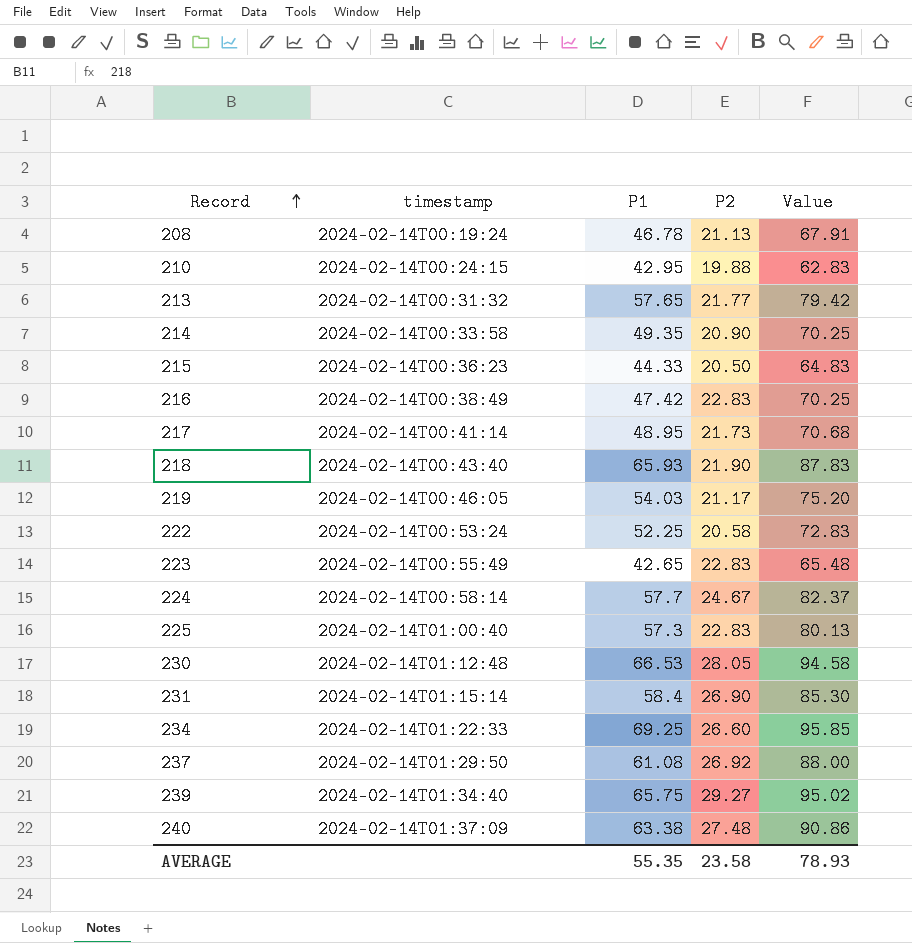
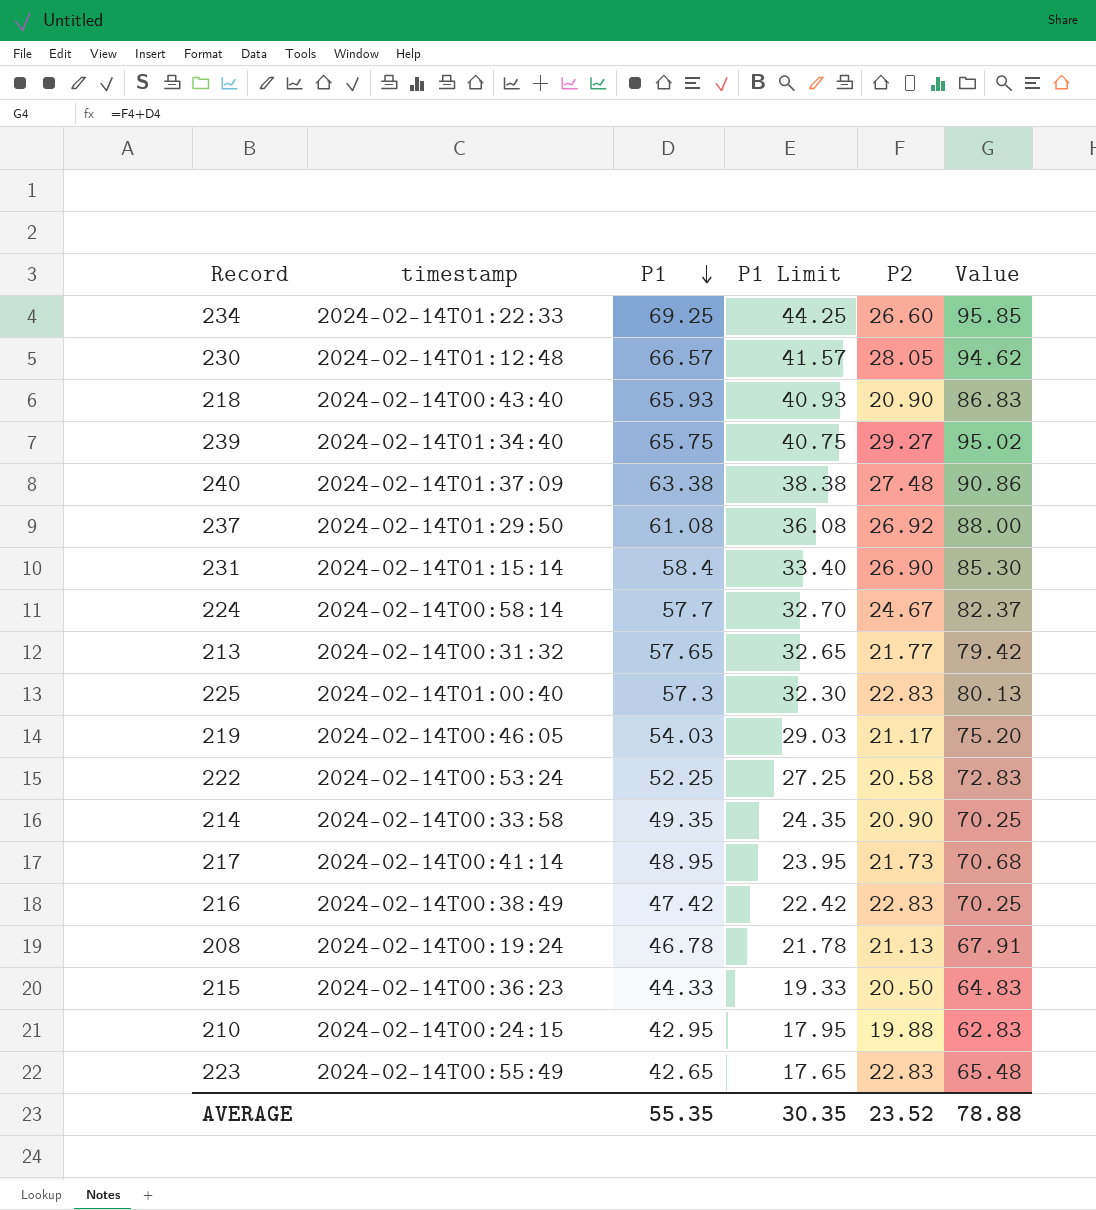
row order: Record ascending -> P1 descending
column P1 Limit | formula: none -> [P1] - 25
230 | P1: 66.53 -> 66.57
230 | Value: 94.58 -> 94.62
218 | P2: 21.90 -> 20.90
218 | Value: 87.83 -> 86.83
AVERAGE | P2: 23.58 -> 23.52
AVERAGE | Value: 78.93 -> 78.88

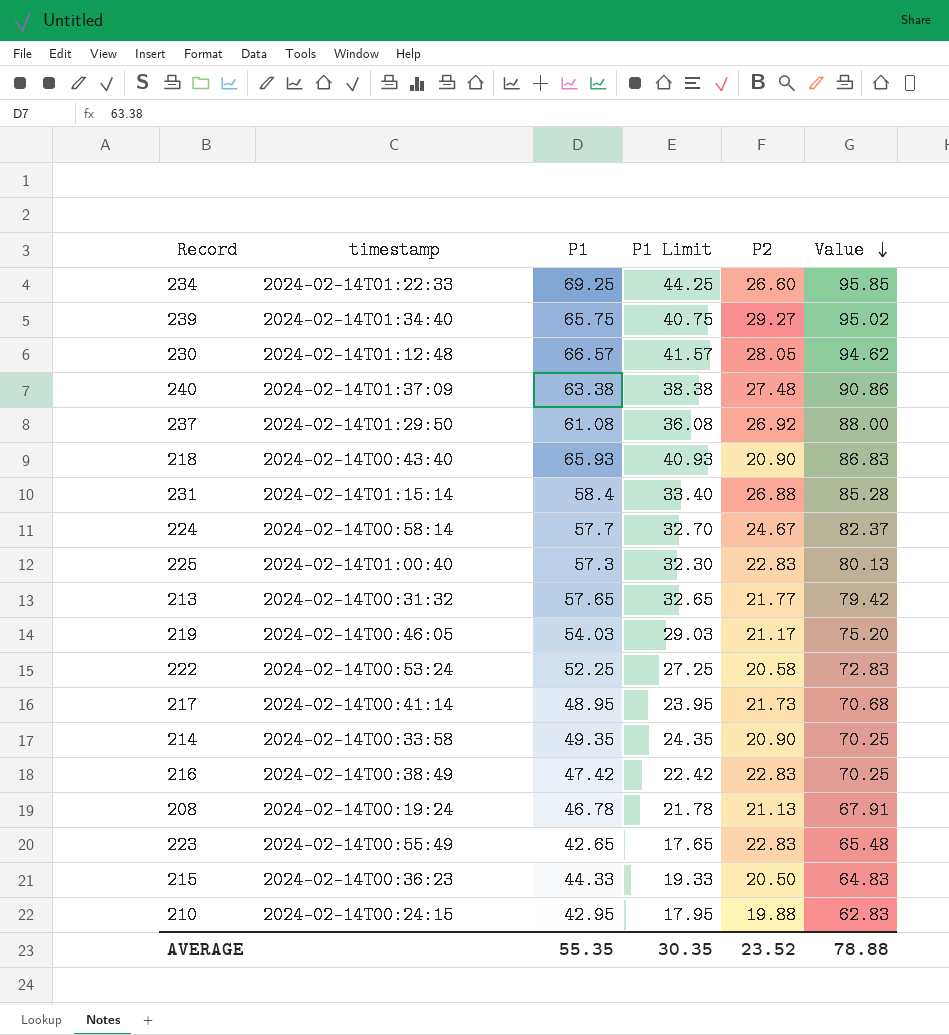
row order: P1 descending -> Value descending
231 | P2: 26.90 -> 26.88
231 | Value: 85.30 -> 85.28

